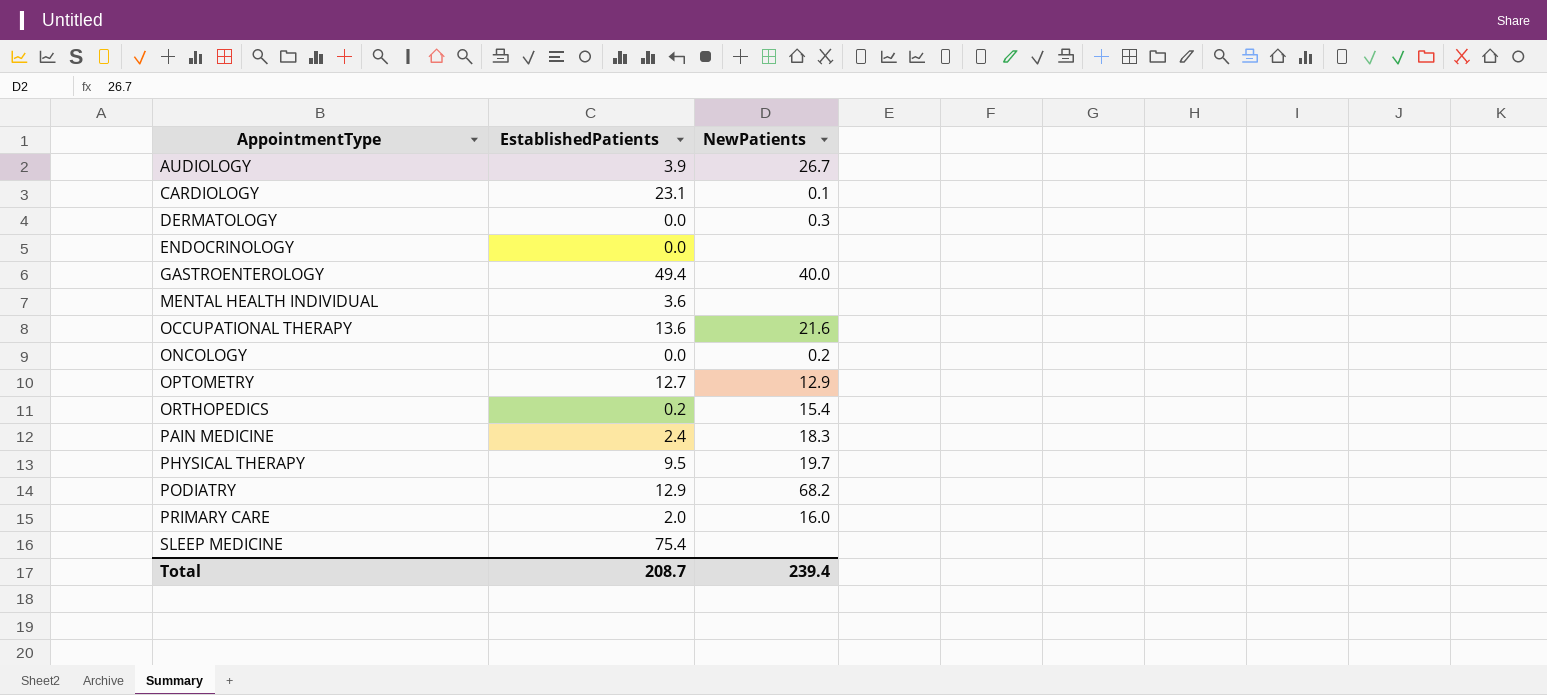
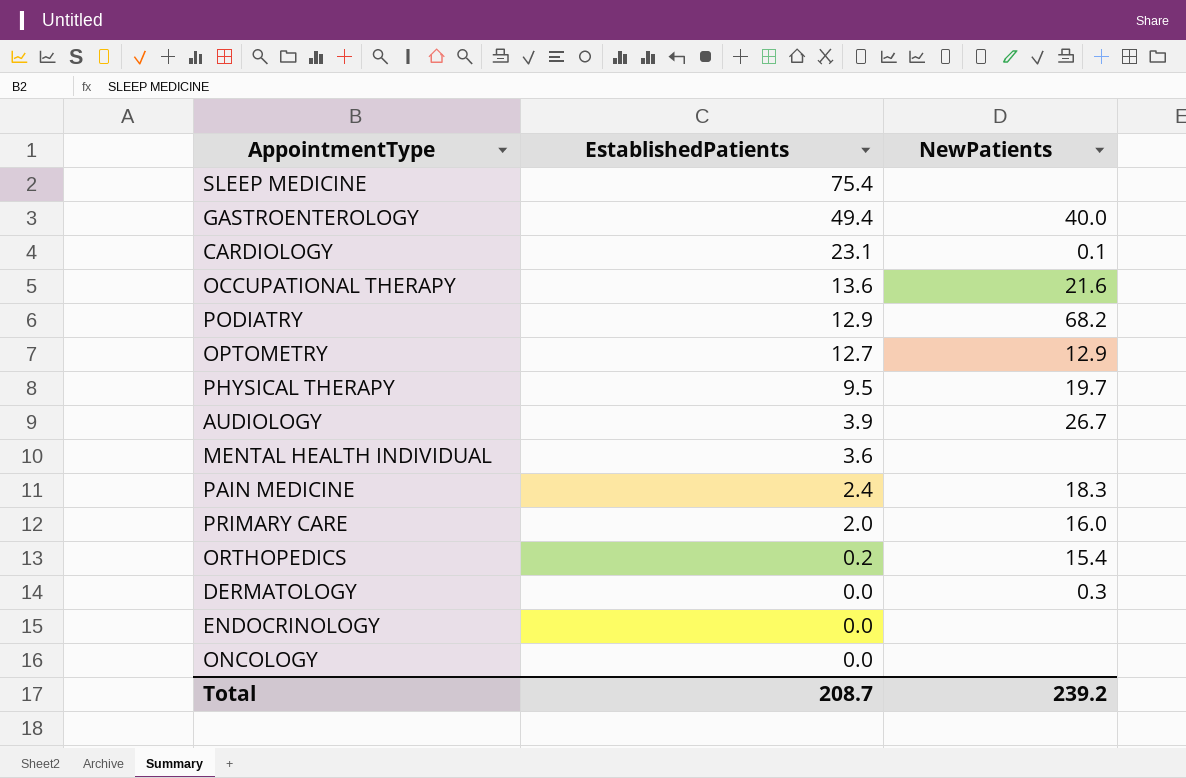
row order: AppointmentType ascending -> EstablishedPatients descending
ONCOLOGY | NewPatients: 0.2 -> none
Total | NewPatients: 239.4 -> 239.2

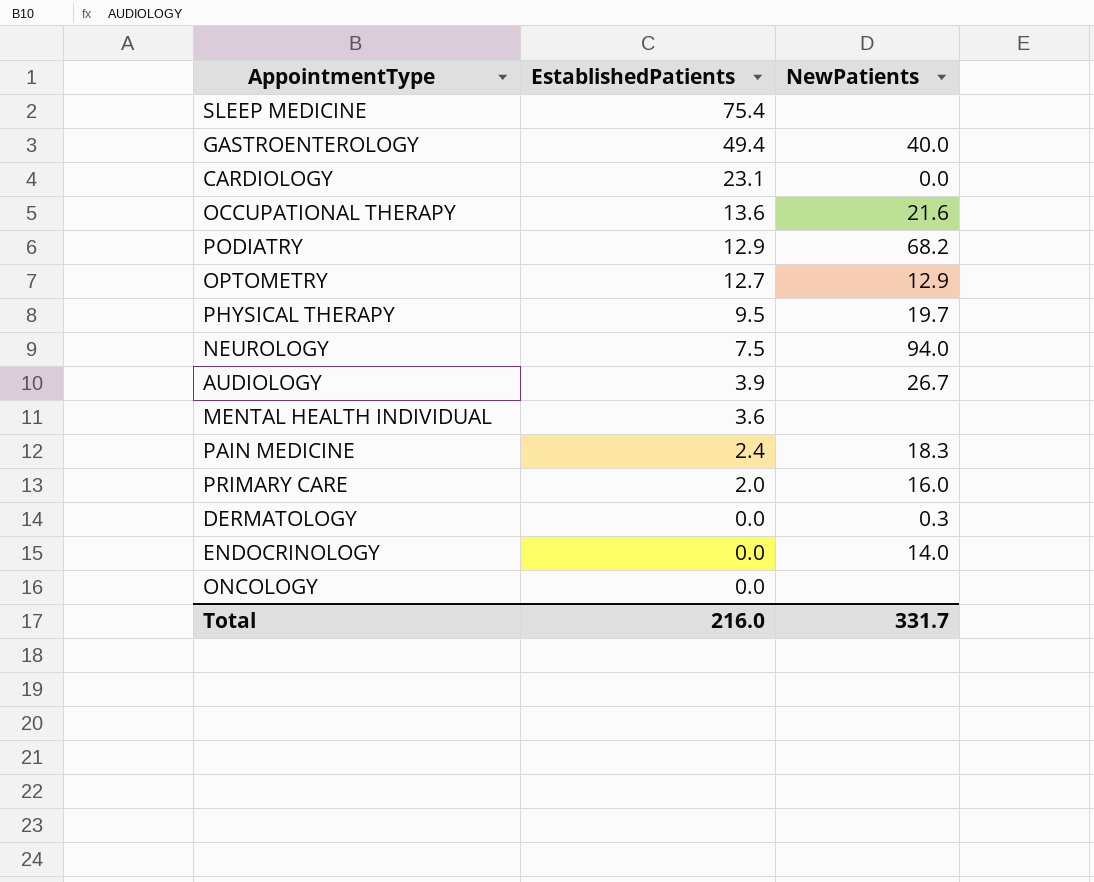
row ORTHOPEDICS: 0.2 | 15.4 -> none
CARDIOLOGY | NewPatients: 0.1 -> 0.0
row NEUROLOGY: none -> 7.5 | 94.0
ENDOCRINOLOGY | NewPatients: none -> 14.0
Total | EstablishedPatients: 208.7 -> 216.0
Total | NewPatients: 239.2 -> 331.7

